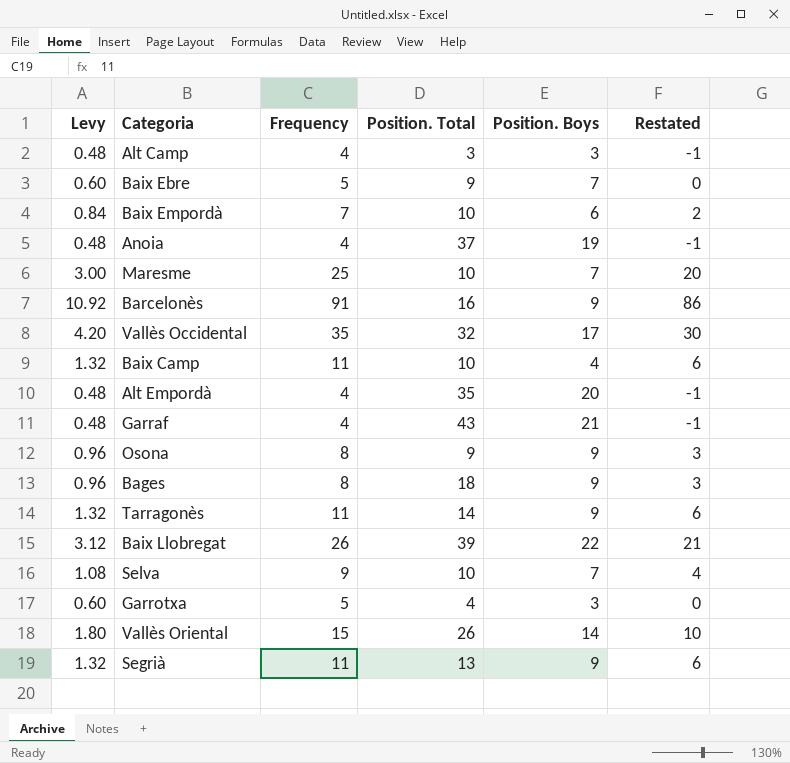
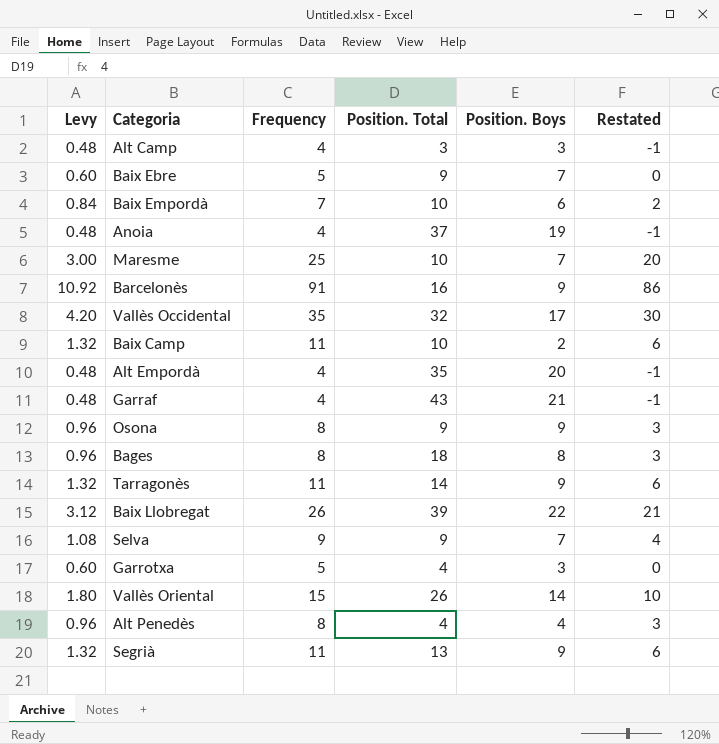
Baix Camp | Position. Boys: 4 -> 2
Bages | Position. Boys: 9 -> 8
Selva | Position. Total: 10 -> 9
row Alt Penedès: none -> 0.96 | 8 | 4 | 4 | 3

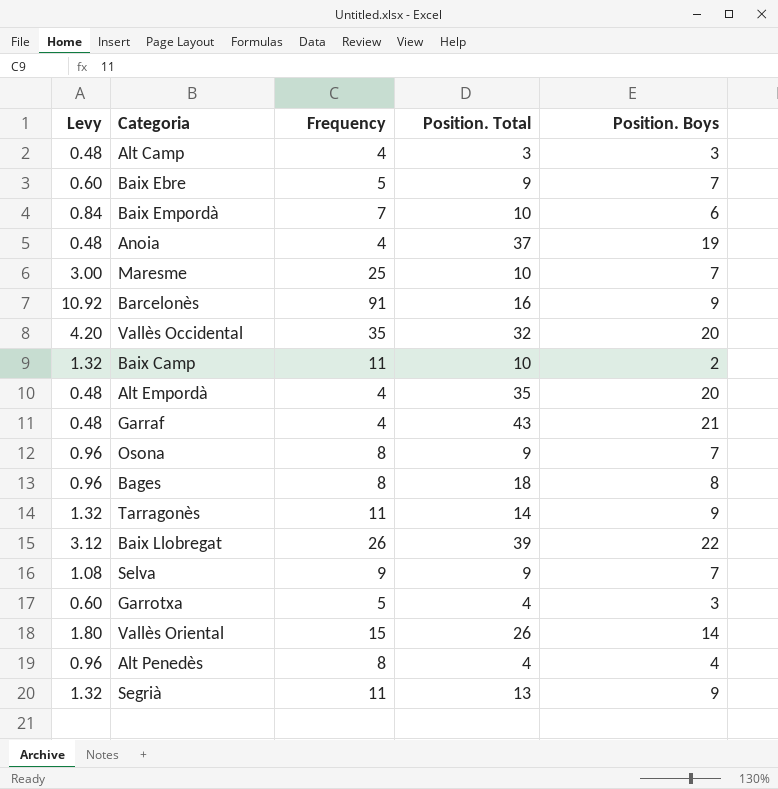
column Restated | formula: [Frequency] - 5 -> none
Vallès Occidental | Position. Boys: 17 -> 20
Osona | Position. Boys: 9 -> 7

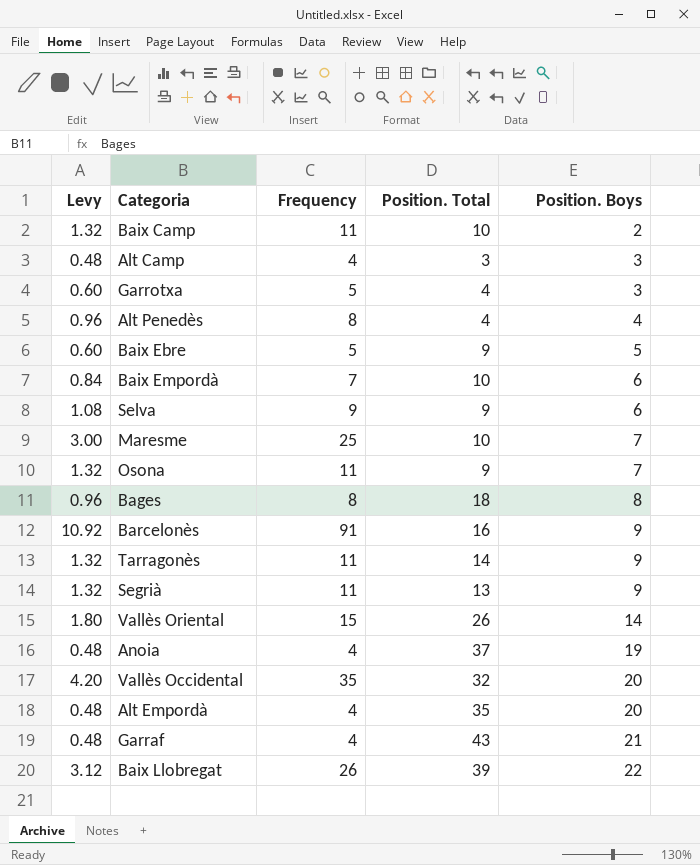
row order: none -> Position. Boys ascending
Baix Ebre | Position. Boys: 7 -> 5
Selva | Position. Boys: 7 -> 6
Osona | Levy: 0.96 -> 1.32
Osona | Frequency: 8 -> 11

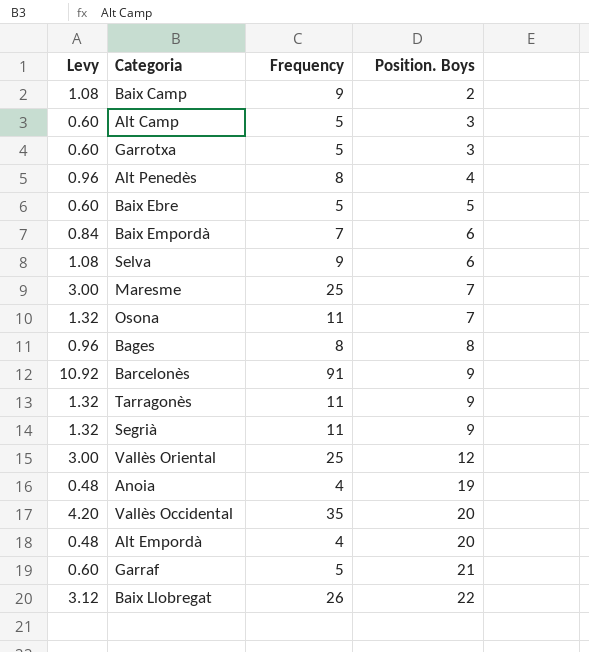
column Position. Total | position: 4 -> none
Baix Camp | Levy: 1.32 -> 1.08
Baix Camp | Frequency: 11 -> 9
Alt Camp | Levy: 0.48 -> 0.60
Alt Camp | Frequency: 4 -> 5
Vallès Oriental | Levy: 1.80 -> 3.00
Vallès Oriental | Frequency: 15 -> 25
Vallès Oriental | Position. Boys: 14 -> 12
Garraf | Levy: 0.48 -> 0.60
Garraf | Frequency: 4 -> 5

